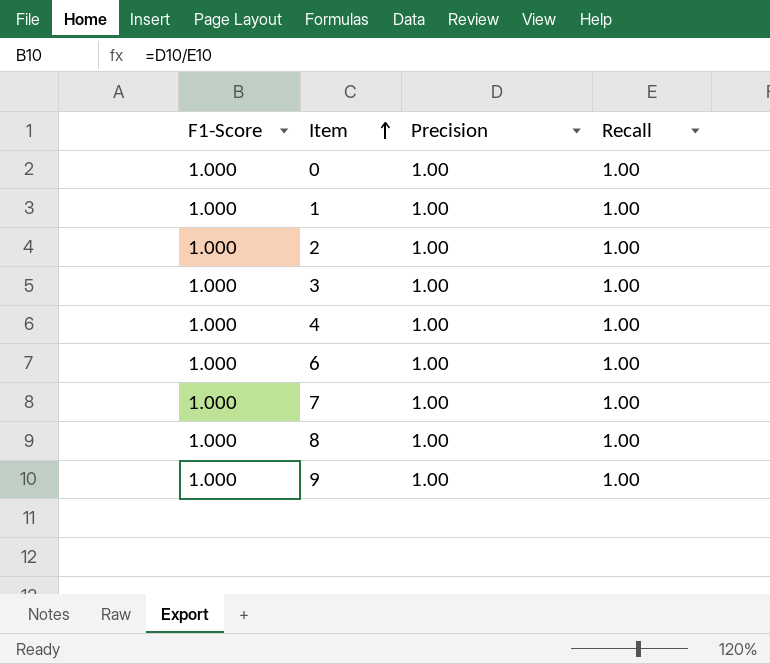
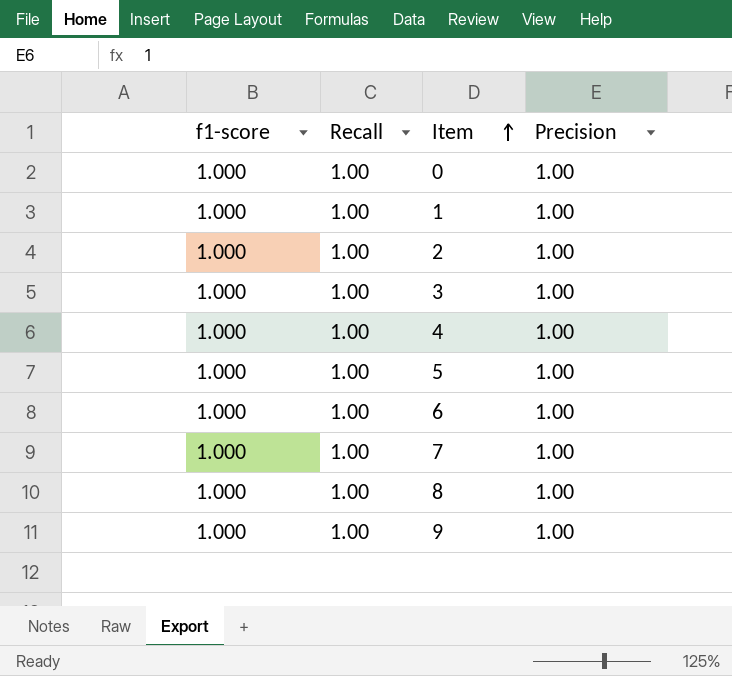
column name: F1-Score -> f1-score
column Recall | position: 4 -> 2
row 5: none -> 1.000 | 1.00 | 1.00

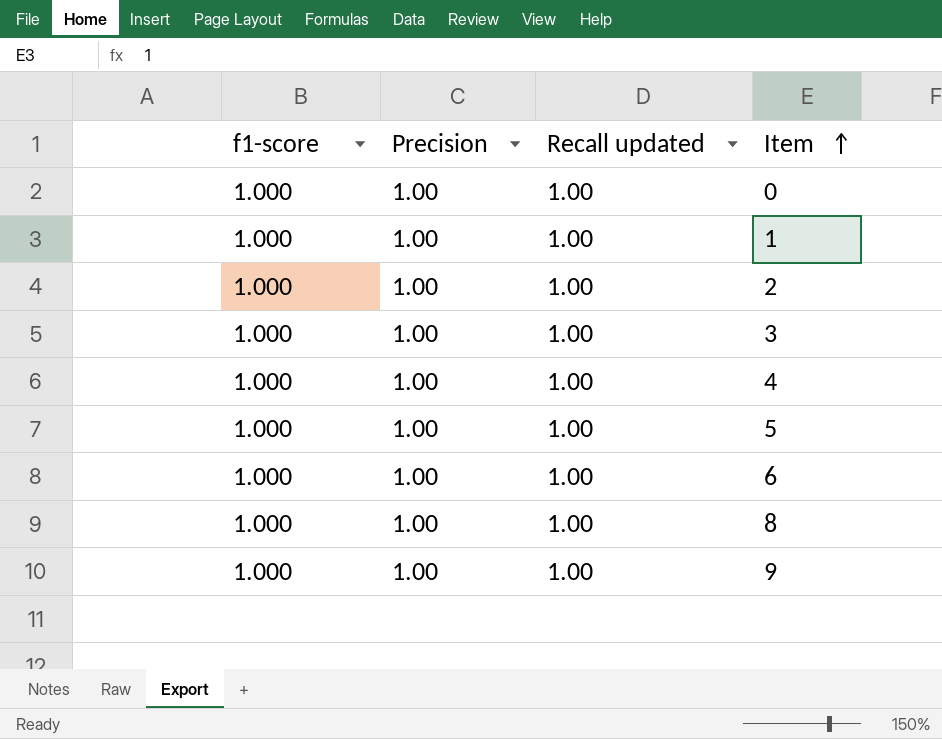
column Precision | position: 4 -> 2
column name: Recall -> Recall updated
row 7: 1.000 | 1.00 | 1.00 -> none

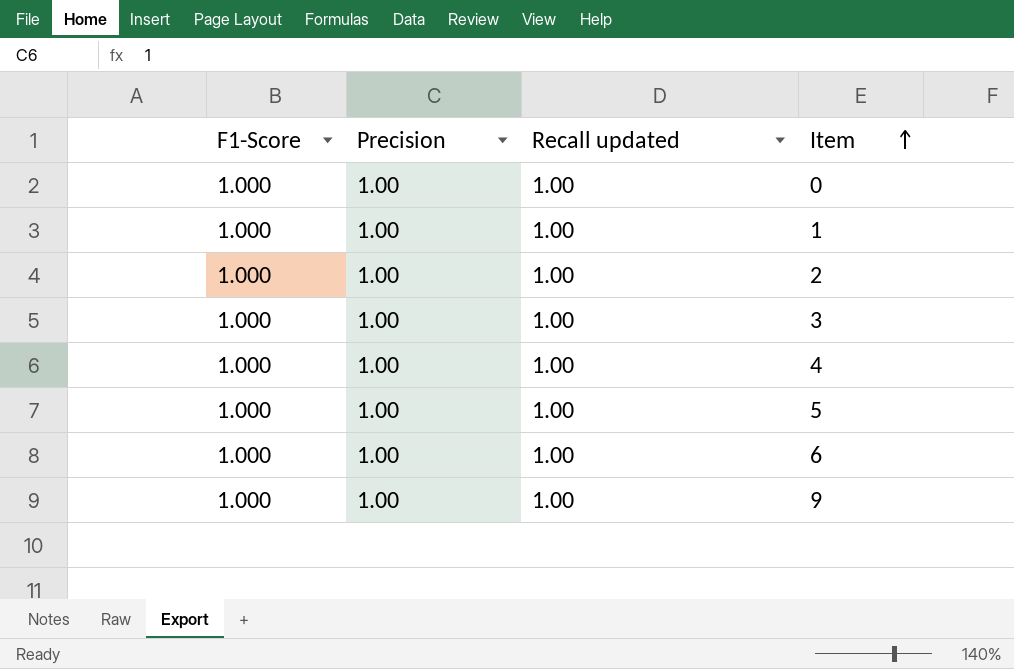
column name: f1-score -> F1-Score
row 8: 1.000 | 1.00 | 1.00 -> none

